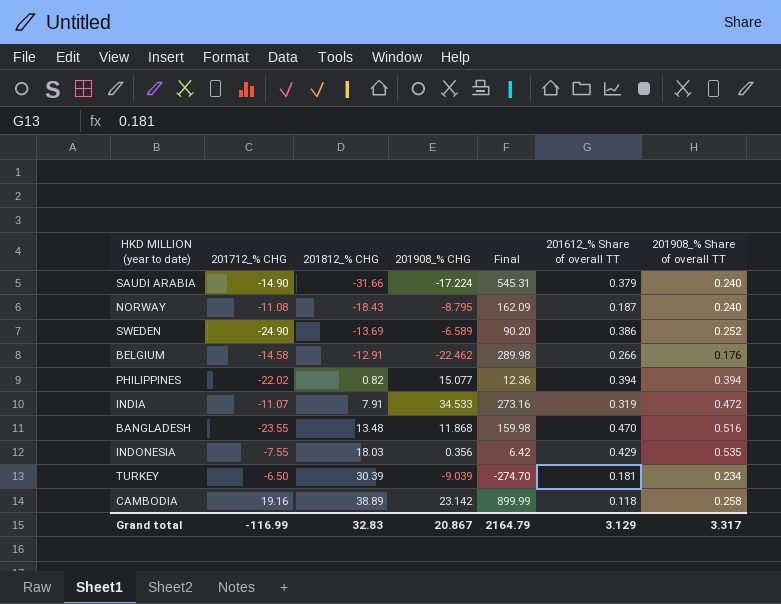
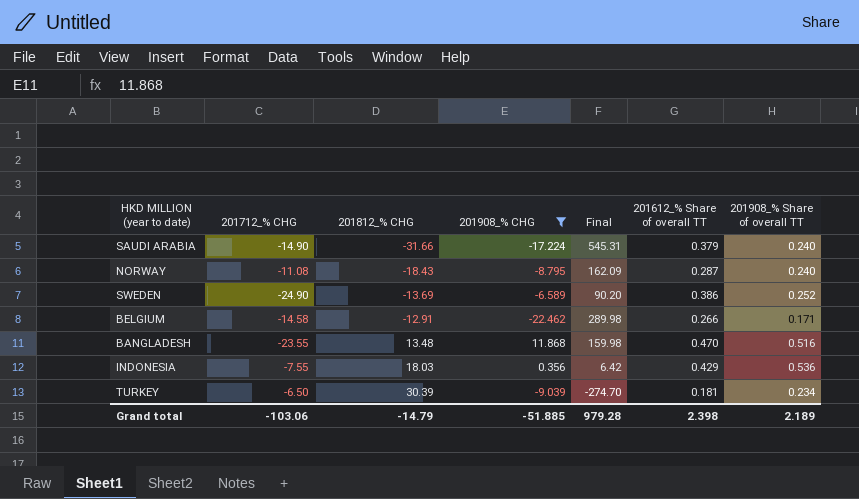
filter: none -> 201908_% CHG <= 11.868
NORWAY | 201612_% Share of overall TT: 0.187 -> 0.287
BELGIUM | 201908_% Share of overall TT: 0.176 -> 0.171
INDONESIA | 201908_% Share of overall TT: 0.535 -> 0.536
Grand total | 201712_% CHG: -116.99 -> -103.06
Grand total | 201812_% CHG: 32.83 -> -14.79
Grand total | 201908_% CHG: 20.867 -> -51.885
Grand total | Final: 2164.79 -> 979.28
Grand total | 201612_% Share of overall TT: 3.129 -> 2.398
Grand total | 201908_% Share of overall TT: 3.317 -> 2.189

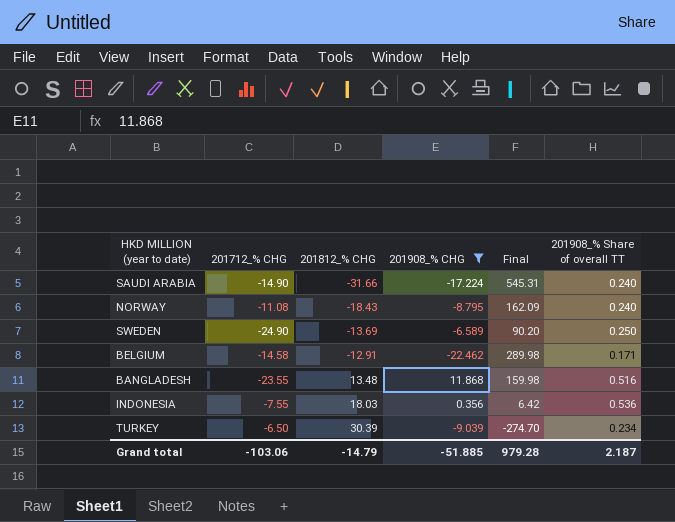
column 201612_% Share of overall TT | position: 6 -> none
SWEDEN | 201908_% Share of overall TT: 0.252 -> 0.250
Grand total | 201908_% Share of overall TT: 2.189 -> 2.187

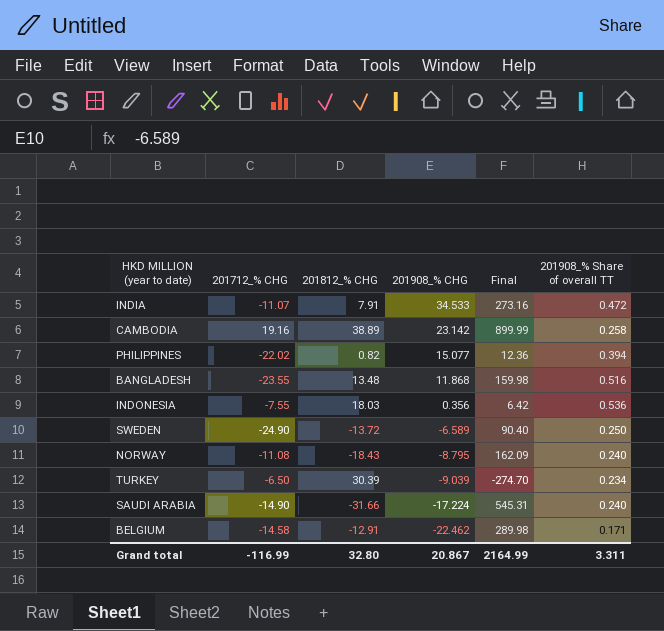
filter: 201908_% CHG <= 11.868 -> none
row order: 201812_% CHG ascending -> 201908_% CHG descending
SWEDEN | 201812_% CHG: -13.69 -> -13.72
SWEDEN | Final: 90.20 -> 90.40
Grand total | 201712_% CHG: -103.06 -> -116.99
Grand total | 201812_% CHG: -14.79 -> 32.80
Grand total | 201908_% CHG: -51.885 -> 20.867
Grand total | Final: 979.28 -> 2164.99
Grand total | 201908_% Share of overall TT: 2.187 -> 3.311

